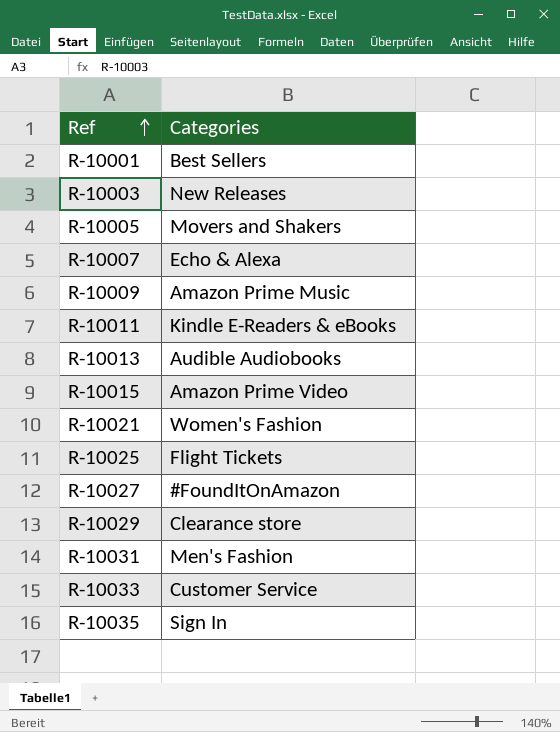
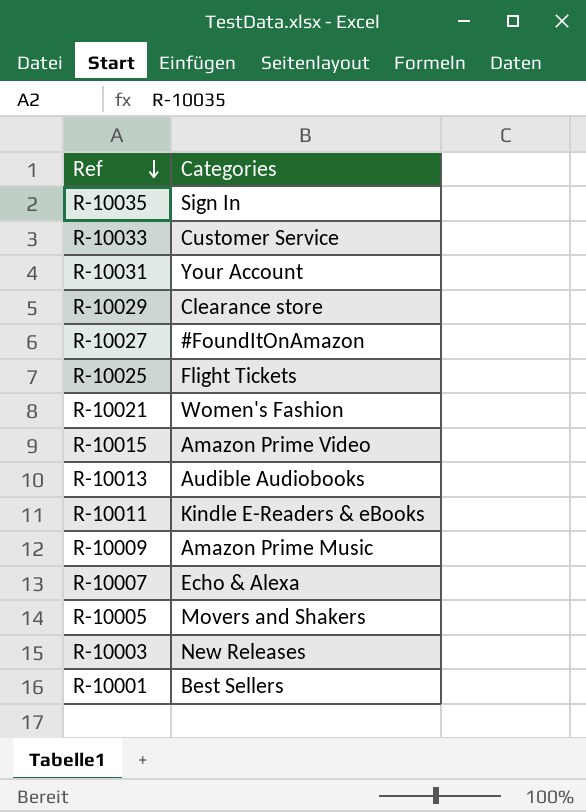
row order: Ref ascending -> Ref descending
R-10031 | Categories: Men's Fashion -> Your Account

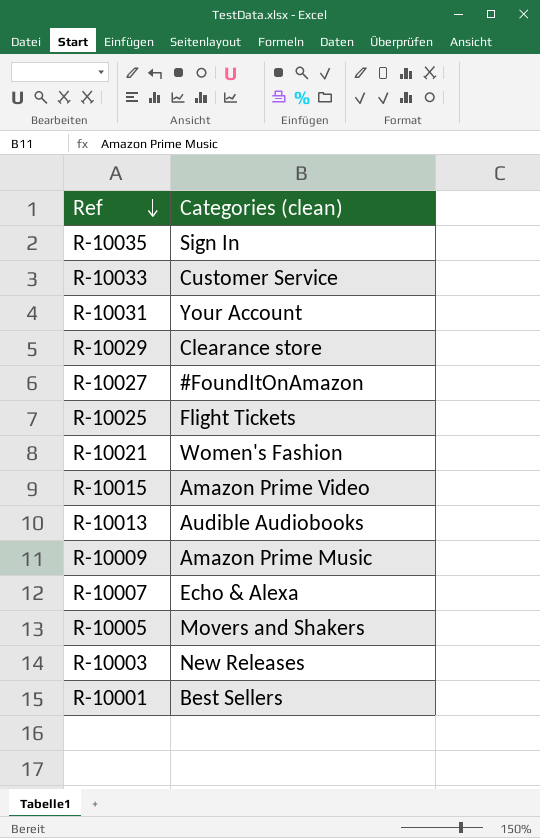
column name: Categories -> Categories (clean)
row R-10011: Kindle E-Readers & eBooks -> none

